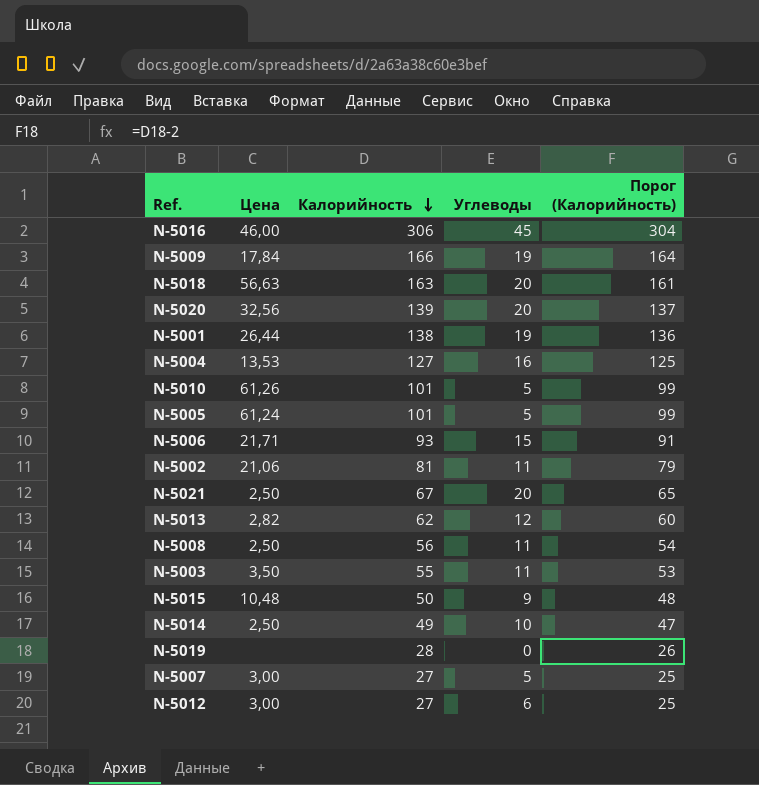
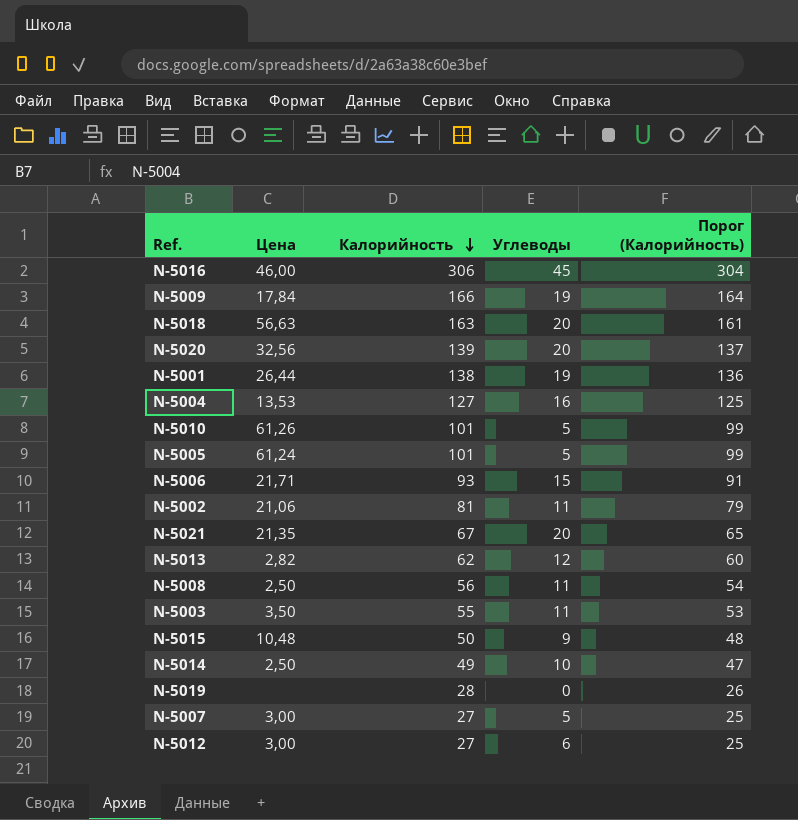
N-5021 | Цена: 2,50 -> 21,35

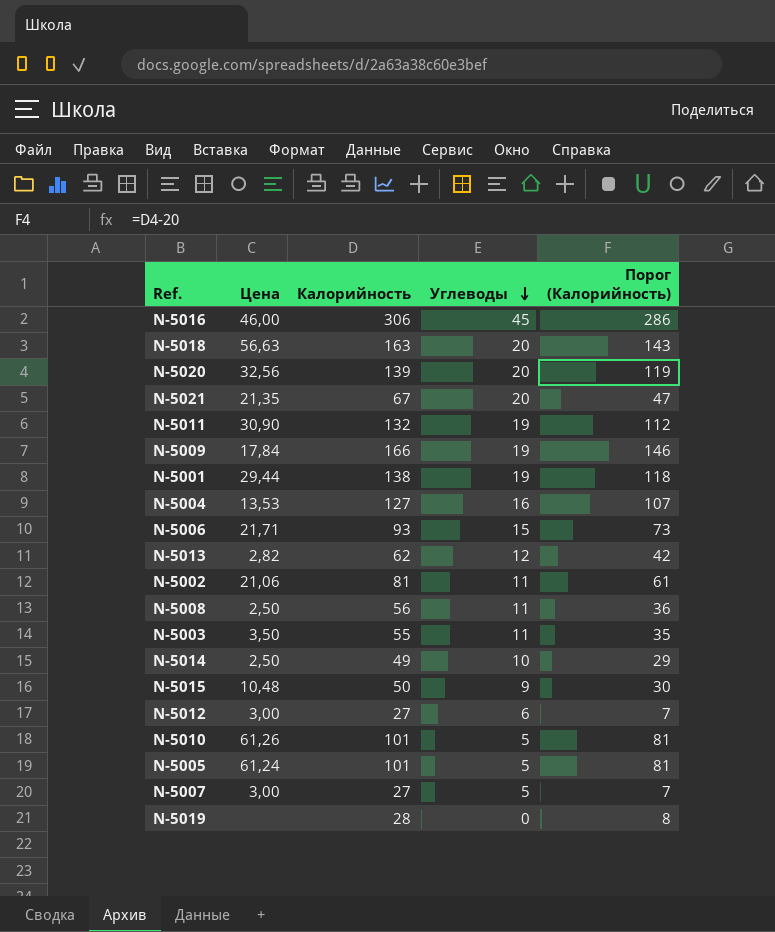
row order: Калорийность descending -> Углеводы descending
column Порог (Калорийность) | formula: [Калорийность] - 2 -> [Калорийность] - 20
row N-5011: none -> 30,90 | 132 | 19 | 112
N-5001 | Цена: 26,44 -> 29,44

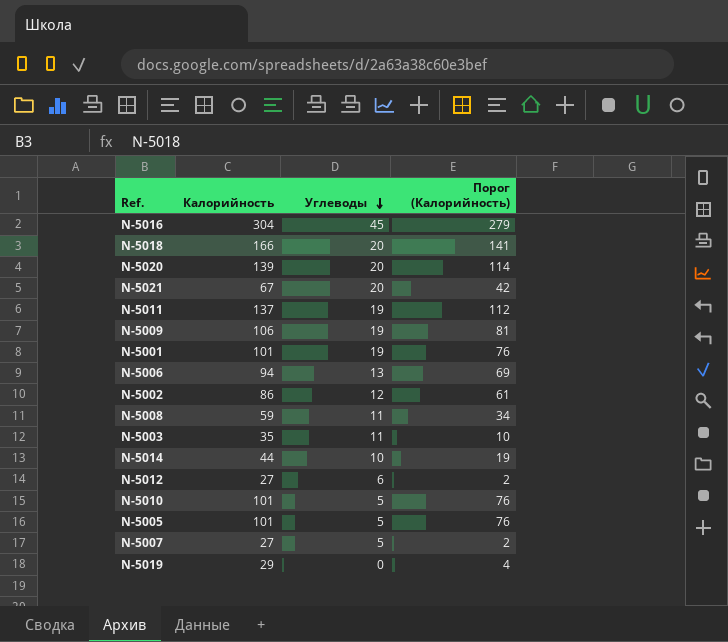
column Цена | position: 2 -> none
column Порог (Калорийность) | formula: [Калорийность] - 20 -> [Калорийность] - 25
row N-5004: 13,53 | 127 | 16 | 107 -> none
row N-5013: 2,82 | 62 | 12 | 42 -> none
row N-5015: 10,48 | 50 | 9 | 30 -> none
N-5016 | Калорийность: 306 -> 304
N-5018 | Калорийность: 163 -> 166
N-5011 | Калорийность: 132 -> 137
N-5009 | Калорийность: 166 -> 106
N-5001 | Калорийность: 138 -> 101
N-5006 | Калорийность: 93 -> 94
N-5006 | Углеводы: 15 -> 13
N-5002 | Калорийность: 81 -> 86
N-5002 | Углеводы: 11 -> 12
N-5008 | Калорийность: 56 -> 59
N-5003 | Калорийность: 55 -> 35
N-5014 | Калорийность: 49 -> 44
N-5019 | Калорийность: 28 -> 29

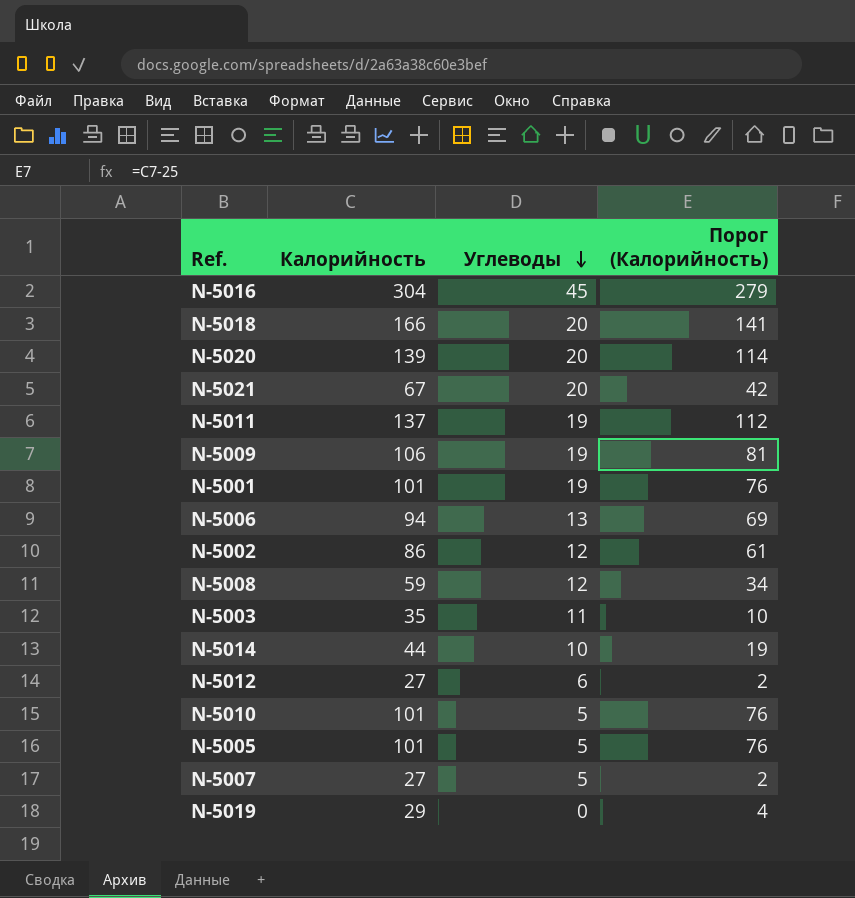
N-5008 | Углеводы: 11 -> 12

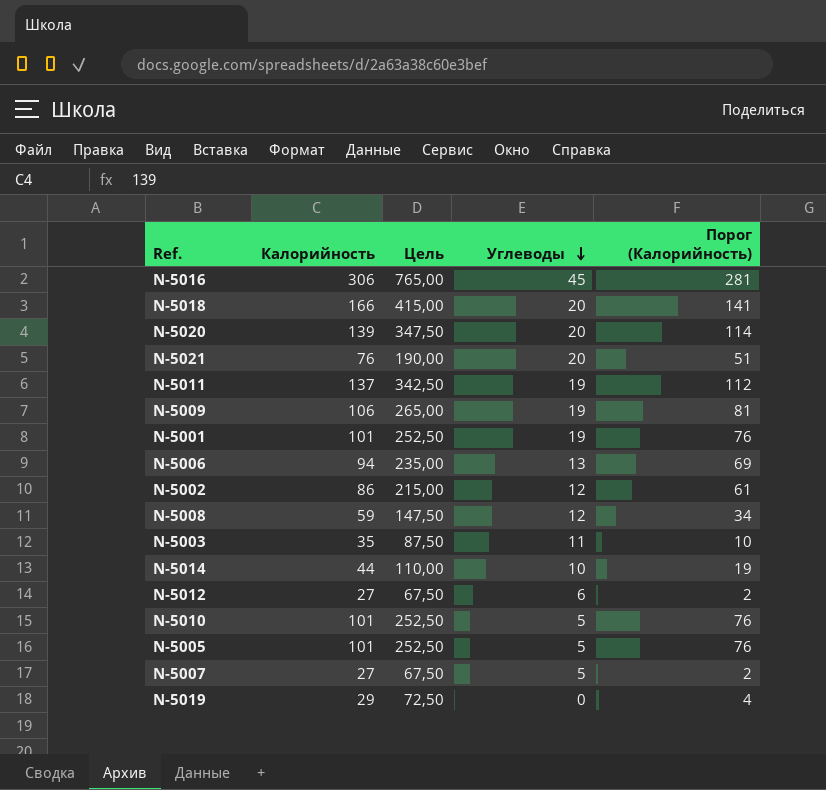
column Цель | formula: none -> [Калорийность] * 2,5
N-5016 | Калорийность: 304 -> 306
N-5016 | Порог (Калорийность): 279 -> 281
N-5021 | Калорийность: 67 -> 76
N-5021 | Порог (Калорийность): 42 -> 51

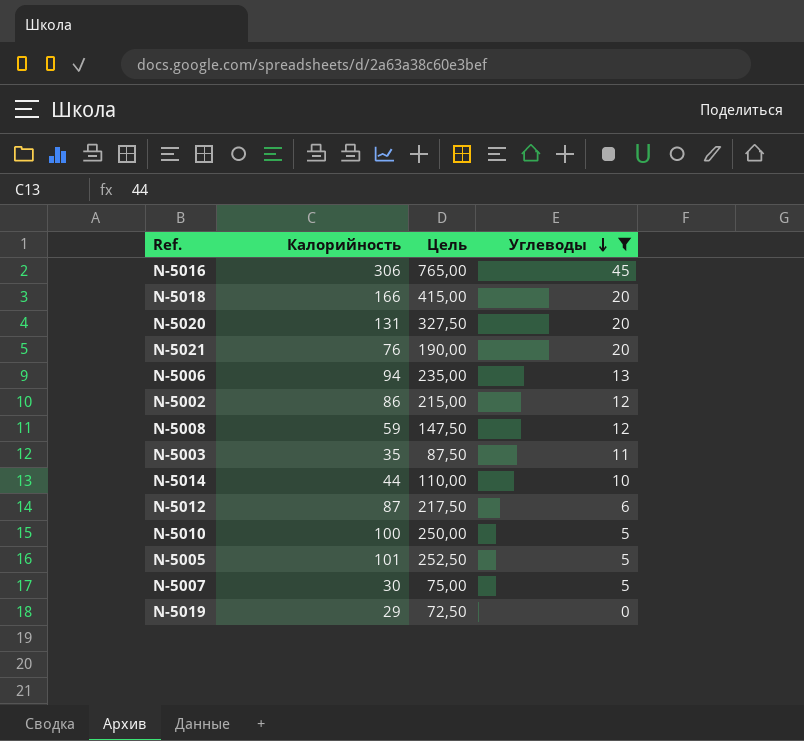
filter: none -> Углеводы != 19
column Порог (Калорийность) | formula: [Калорийность] - 25 -> none
N-5020 | Калорийность: 139 -> 131
N-5020 | Цель: 347,50 -> 327,50
N-5012 | Калорийность: 27 -> 87
N-5012 | Цель: 67,50 -> 217,50
N-5010 | Калорийность: 101 -> 100
N-5010 | Цель: 252,50 -> 250,00
N-5007 | Калорийность: 27 -> 30
N-5007 | Цель: 67,50 -> 75,00

